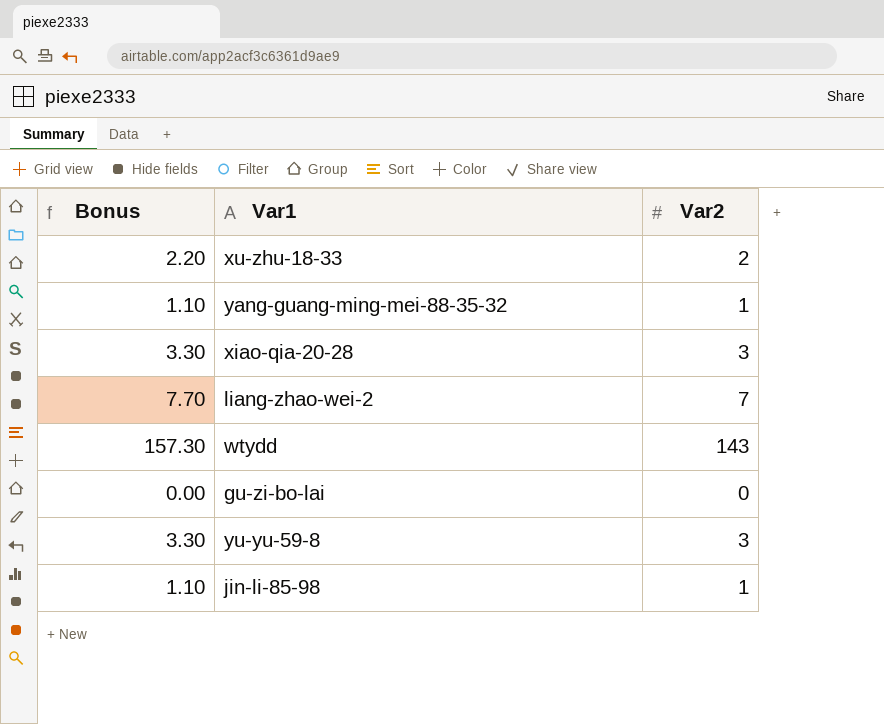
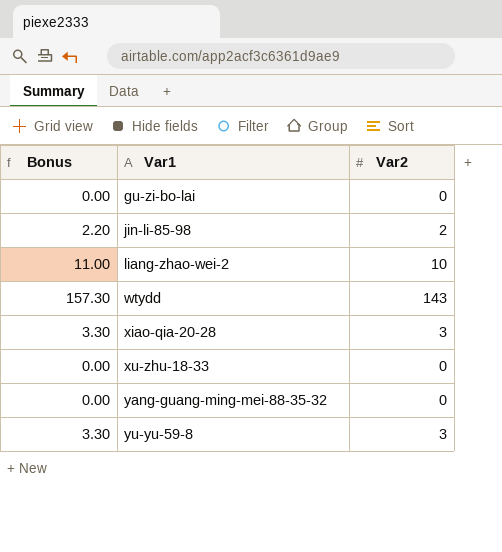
row order: none -> Var1 ascending
jin-li-85-98 | Bonus: 1.10 -> 2.20
jin-li-85-98 | Var2: 1 -> 2
liang-zhao-wei-2 | Bonus: 7.70 -> 11.00
liang-zhao-wei-2 | Var2: 7 -> 10
xu-zhu-18-33 | Bonus: 2.20 -> 0.00
xu-zhu-18-33 | Var2: 2 -> 0
yang-guang-ming-mei-88-35-32 | Bonus: 1.10 -> 0.00
yang-guang-ming-mei-88-35-32 | Var2: 1 -> 0

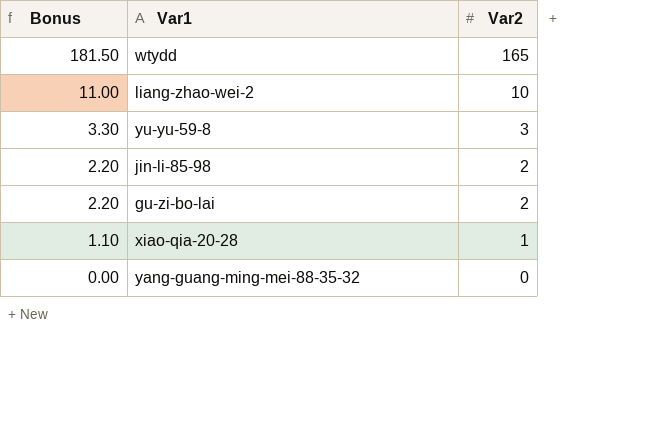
row order: Var1 ascending -> Bonus descending
row xu-zhu-18-33: 0.00 | 0 -> none
wtydd | Bonus: 157.30 -> 181.50
wtydd | Var2: 143 -> 165
gu-zi-bo-lai | Bonus: 0.00 -> 2.20
gu-zi-bo-lai | Var2: 0 -> 2
xiao-qia-20-28 | Bonus: 3.30 -> 1.10
xiao-qia-20-28 | Var2: 3 -> 1

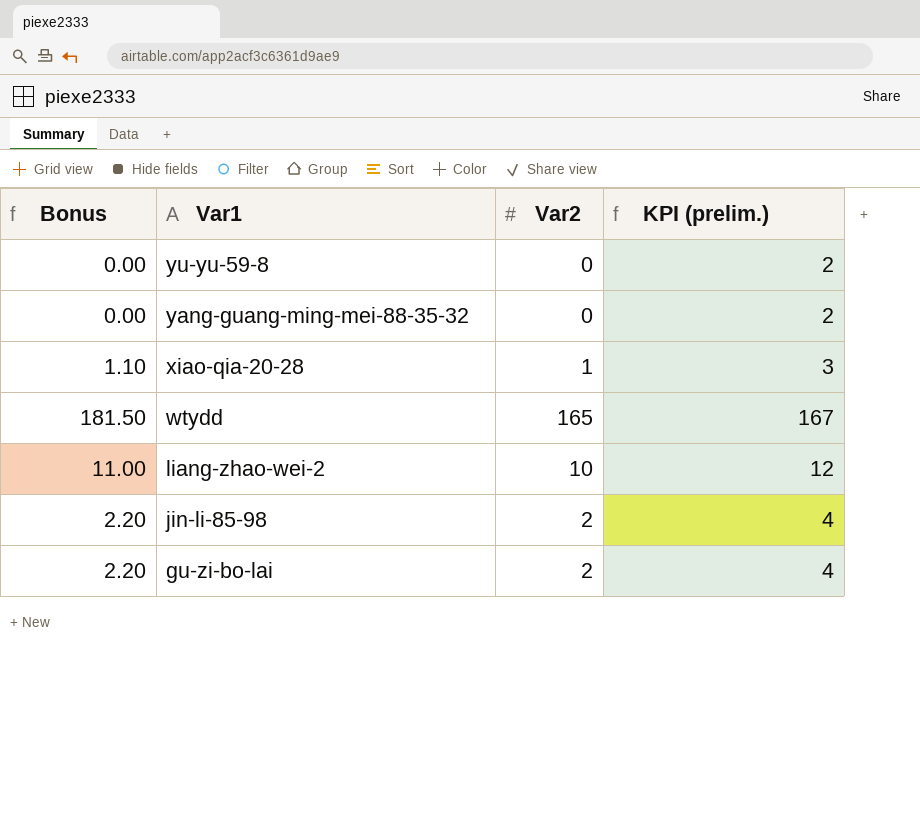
row order: Bonus descending -> Var1 descending
column KPI (prelim.) | formula: none -> [Var2] + 2
yu-yu-59-8 | Bonus: 3.30 -> 0.00
yu-yu-59-8 | Var2: 3 -> 0

